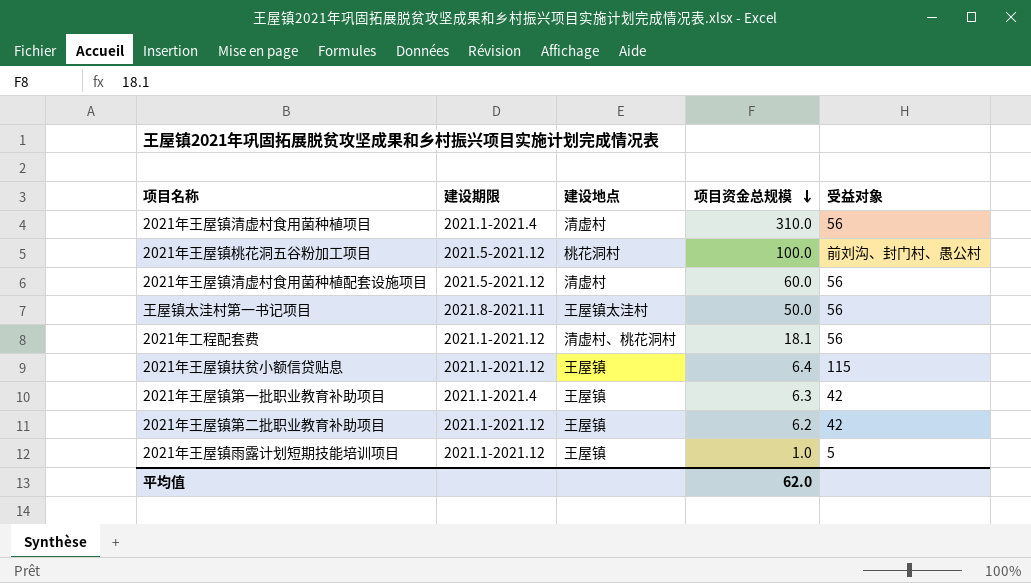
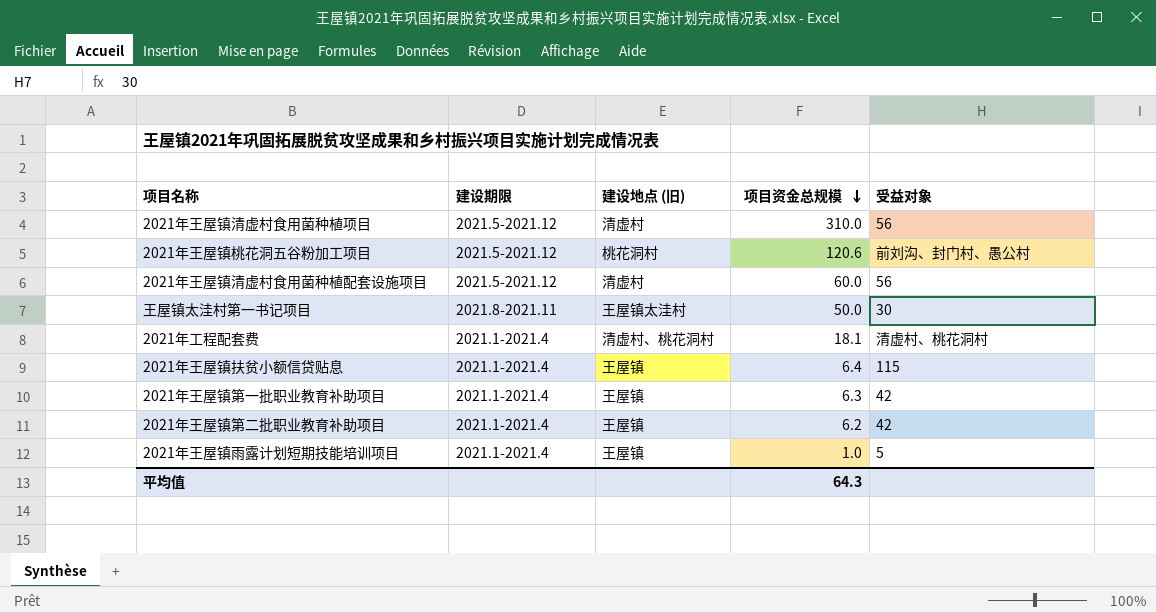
column name: 建设地点 -> 建设地点 (旧)
2021年王屋镇清虚村食用菌种植项目 | 建设期限: 2021.1-2021.4 -> 2021.5-2021.12
2021年王屋镇桃花洞五谷粉加工项目 | 项目资金总规模: 100.0 -> 120.6
王屋镇太洼村第一书记项目 | 受益对象: 56 -> 30
2021年工程配套费 | 建设期限: 2021.1-2021.12 -> 2021.1-2021.4
2021年工程配套费 | 受益对象: 56 -> 清虚村、桃花洞村
2021年王屋镇扶贫小额信贷贴息 | 建设期限: 2021.1-2021.12 -> 2021.1-2021.4
2021年王屋镇第二批职业教育补助项目 | 建设期限: 2021.1-2021.12 -> 2021.1-2021.4
2021年王屋镇雨露计划短期技能培训项目 | 建设期限: 2021.1-2021.12 -> 2021.1-2021.4
平均值 | 项目资金总规模: 62.0 -> 64.3

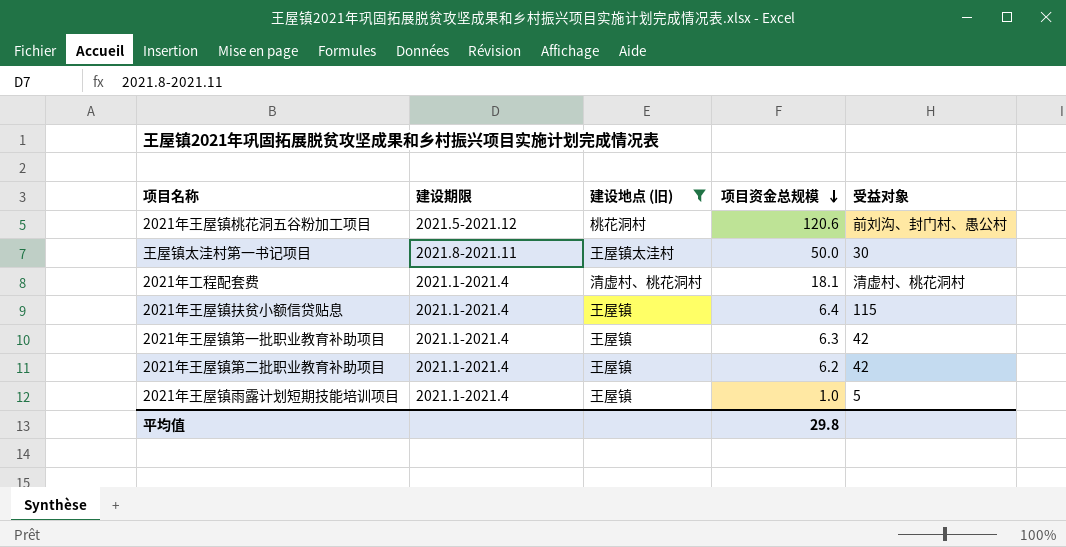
filter: none -> 建设地点 (旧) != 清虚村
平均值 | 项目资金总规模: 64.3 -> 29.8

